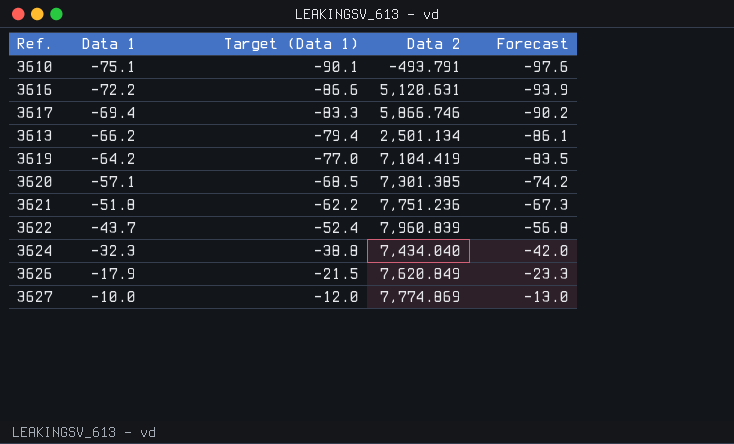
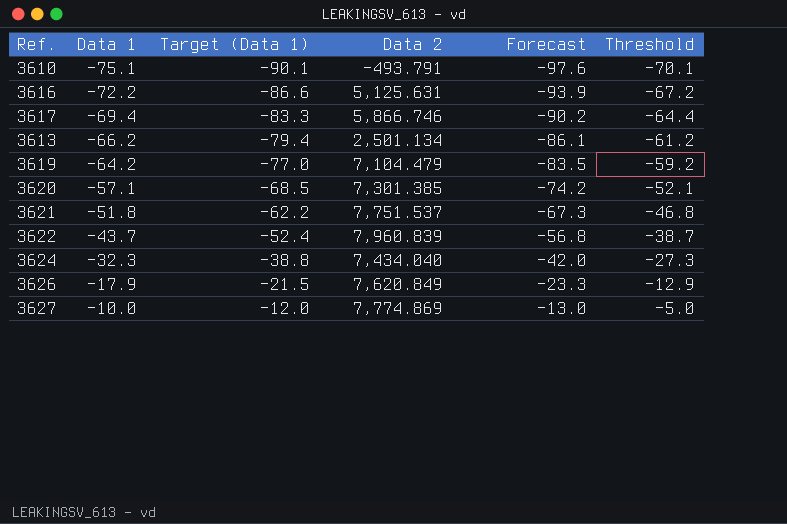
column Threshold | formula: none -> [Data 1] + 5
3616 | Data 2: 5,120.631 -> 5,125.631
3619 | Data 2: 7,104.419 -> 7,104.479
3621 | Data 2: 7,751.236 -> 7,751.537

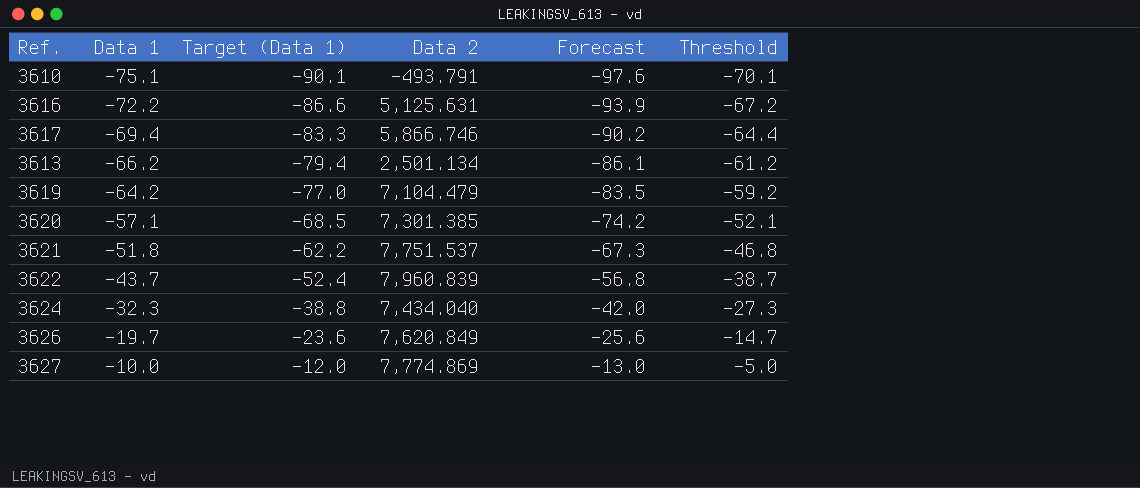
3626 | Data 1: -17.9 -> -19.7
3626 | Target (Data 1): -21.5 -> -23.6
3626 | Forecast: -23.3 -> -25.6
3626 | Threshold: -12.9 -> -14.7

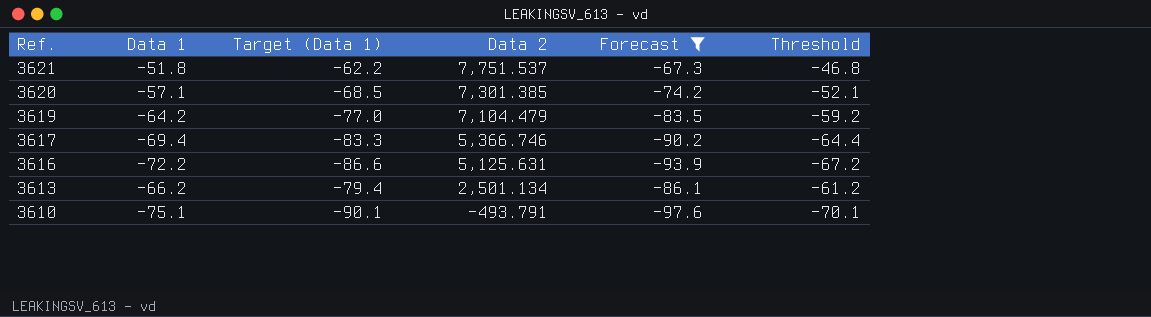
filter: none -> Forecast <= -67.3
row order: Data 1 ascending -> Ref. descending
3617 | Data 2: 5,866.746 -> 5,366.746

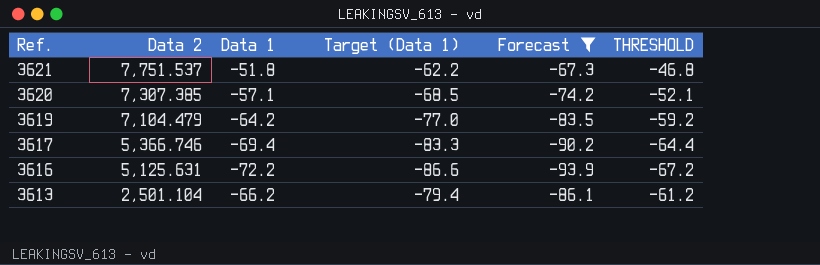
column Data 2 | position: 4 -> 2
column name: Threshold -> THRESHOLD
row 3610: -75.1 | -90.1 | -493.791 | -97.6 | -70.1 -> none
3620 | Data 2: 7,301.385 -> 7,307.385
3613 | Data 2: 2,501.134 -> 2,501.104

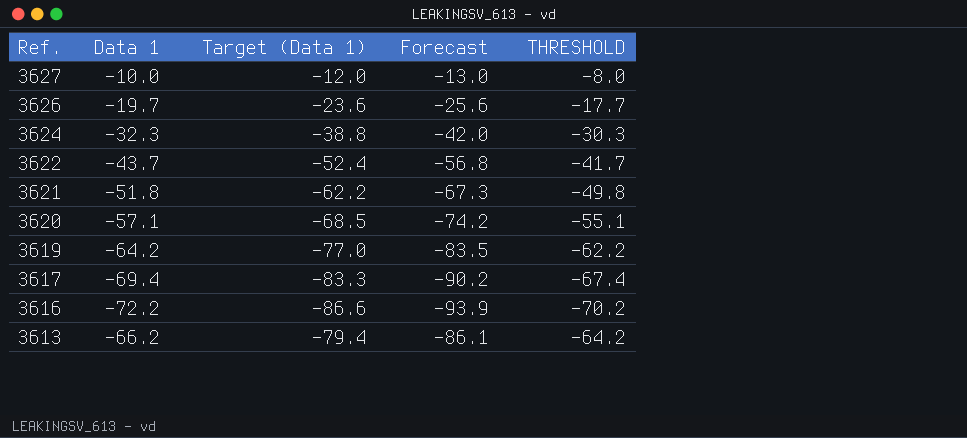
filter: Forecast <= -67.3 -> none
column Data 2 | position: 2 -> none
column THRESHOLD | formula: [Data 1] + 5 -> [Data 1] + 2

